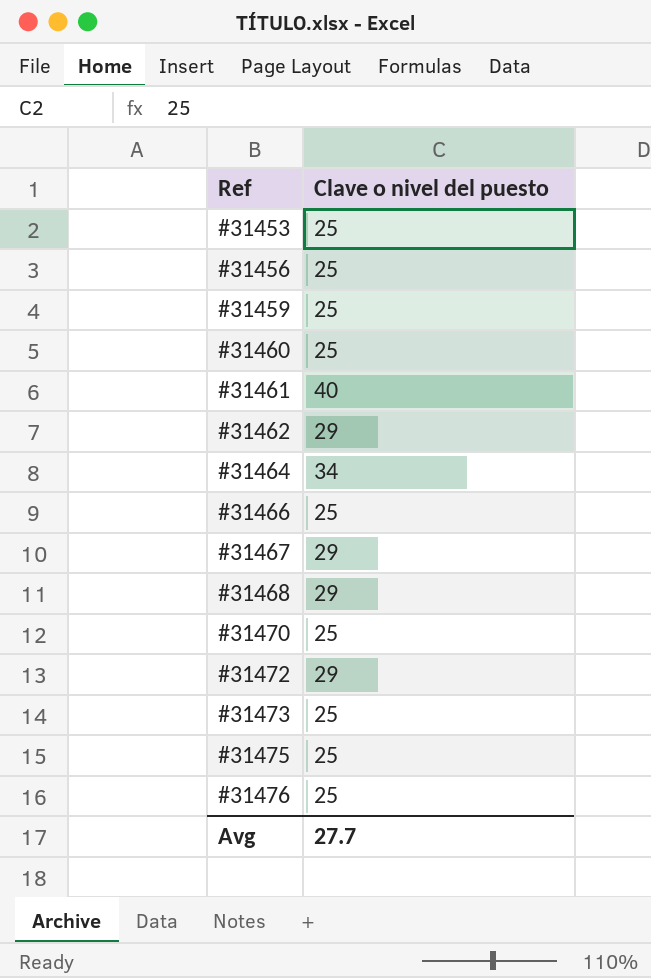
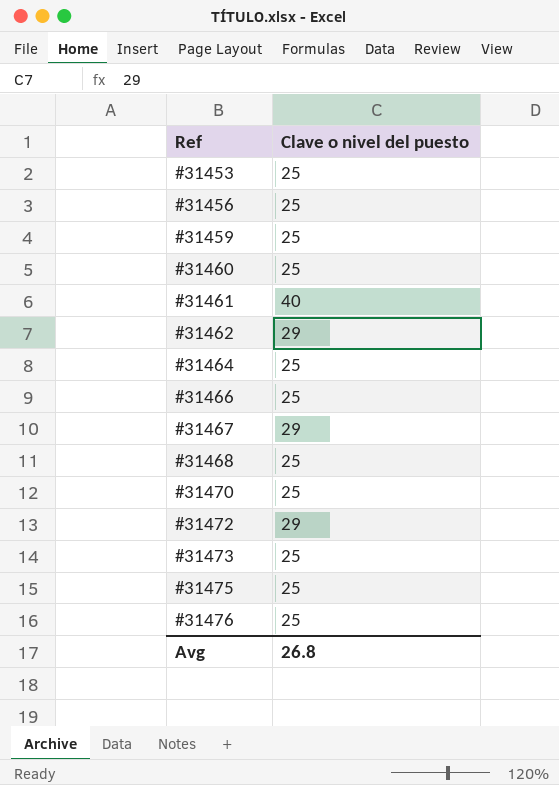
#31464 | Clave o nivel del puesto: 34 -> 25
#31468 | Clave o nivel del puesto: 29 -> 25
Avg | Clave o nivel del puesto: 27.7 -> 26.8

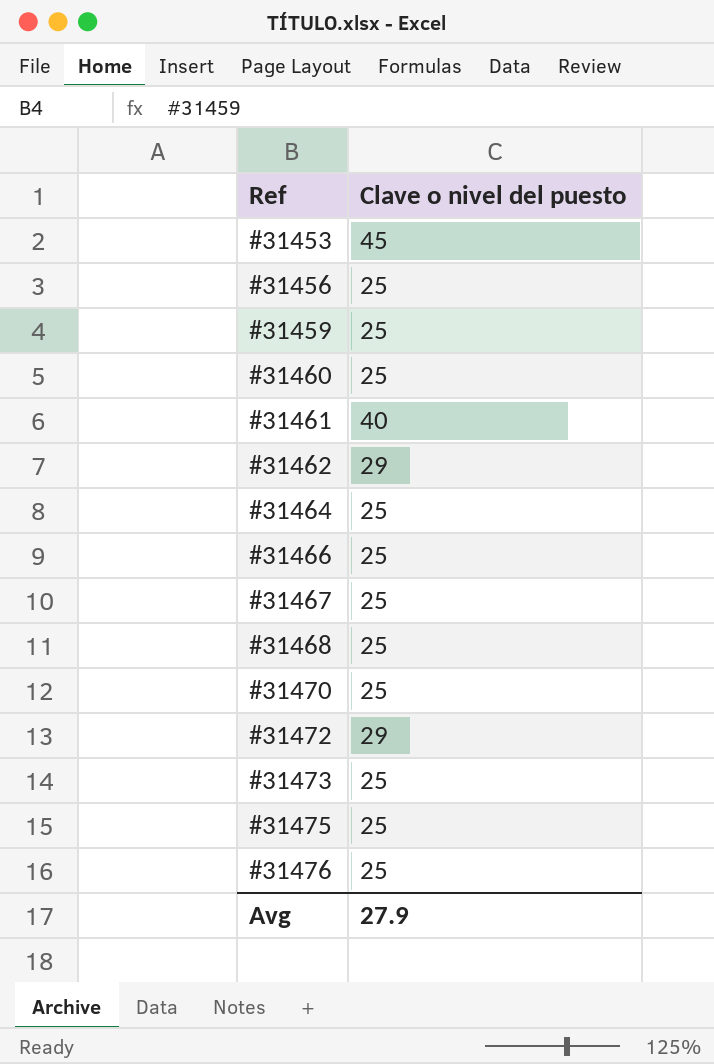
#31453 | Clave o nivel del puesto: 25 -> 45
#31467 | Clave o nivel del puesto: 29 -> 25
Avg | Clave o nivel del puesto: 26.8 -> 27.9

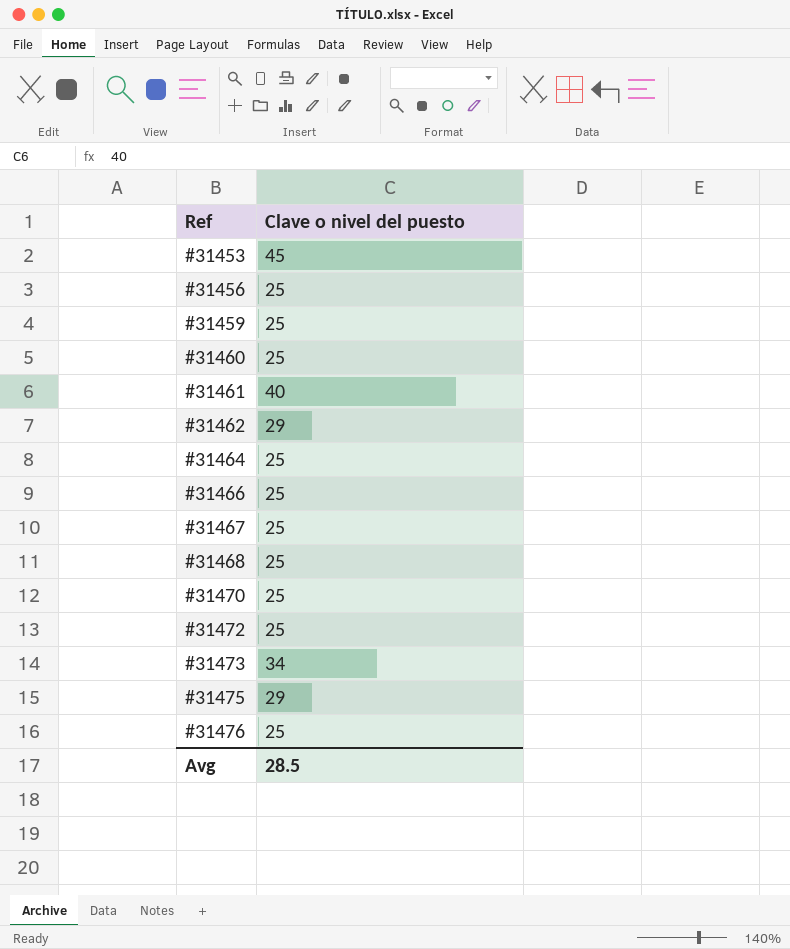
#31472 | Clave o nivel del puesto: 29 -> 25
#31473 | Clave o nivel del puesto: 25 -> 34
#31475 | Clave o nivel del puesto: 25 -> 29
Avg | Clave o nivel del puesto: 27.9 -> 28.5

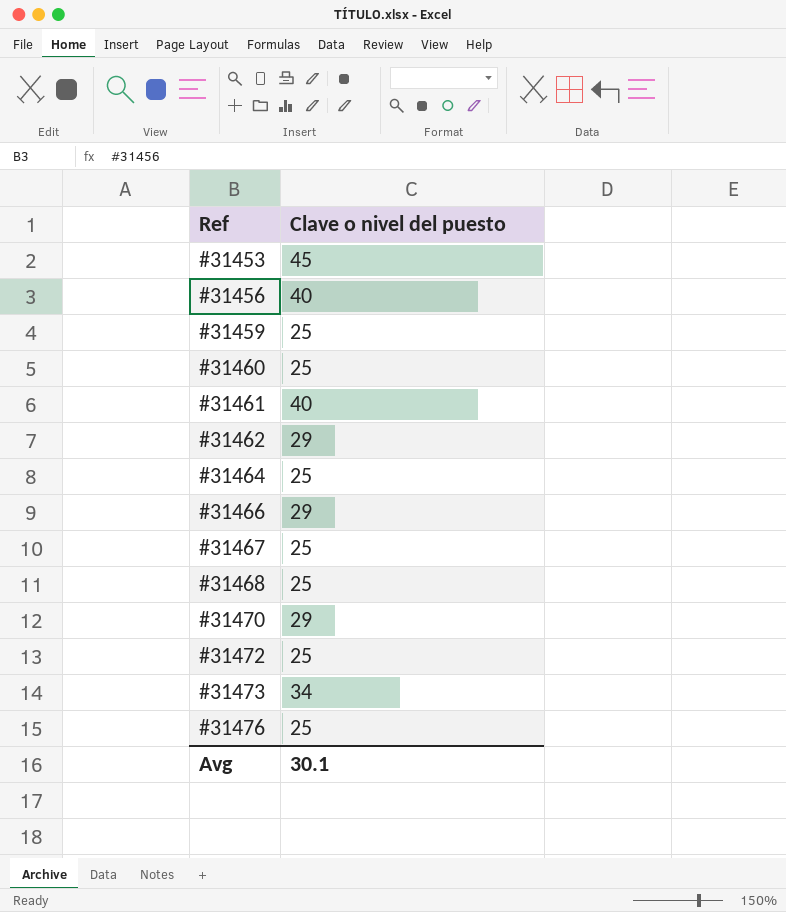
row #31475: 29 -> none
#31456 | Clave o nivel del puesto: 25 -> 40
#31466 | Clave o nivel del puesto: 25 -> 29
#31470 | Clave o nivel del puesto: 25 -> 29
Avg | Clave o nivel del puesto: 28.5 -> 30.1

